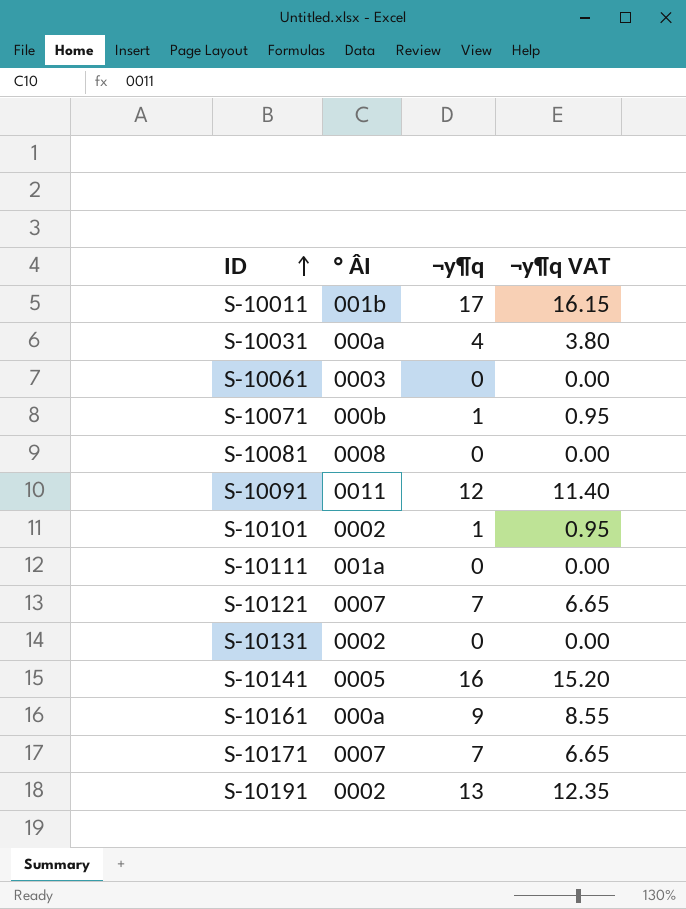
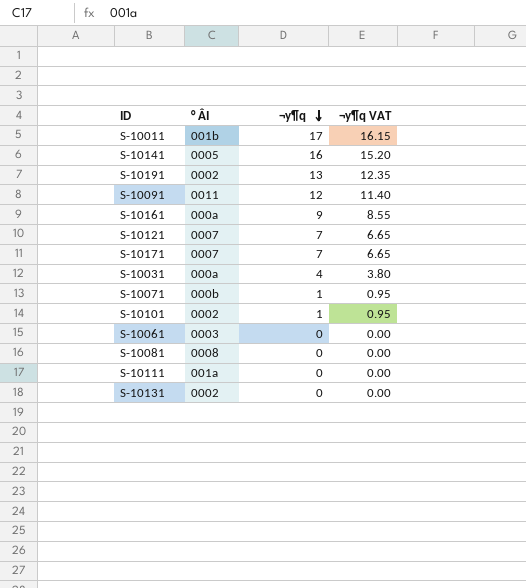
row order: ID ascending -> ¬y¶q descending

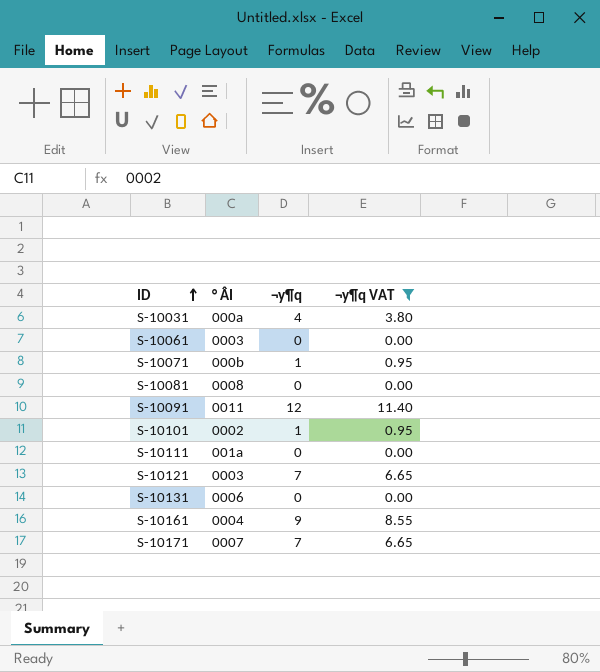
filter: none -> ¬y¶q VAT <= 11.40
row order: ¬y¶q descending -> ID ascending
S-10121 | ° ÂI: 0007 -> 0003
S-10131 | ° ÂI: 0002 -> 0006
S-10161 | ° ÂI: 000a -> 0004

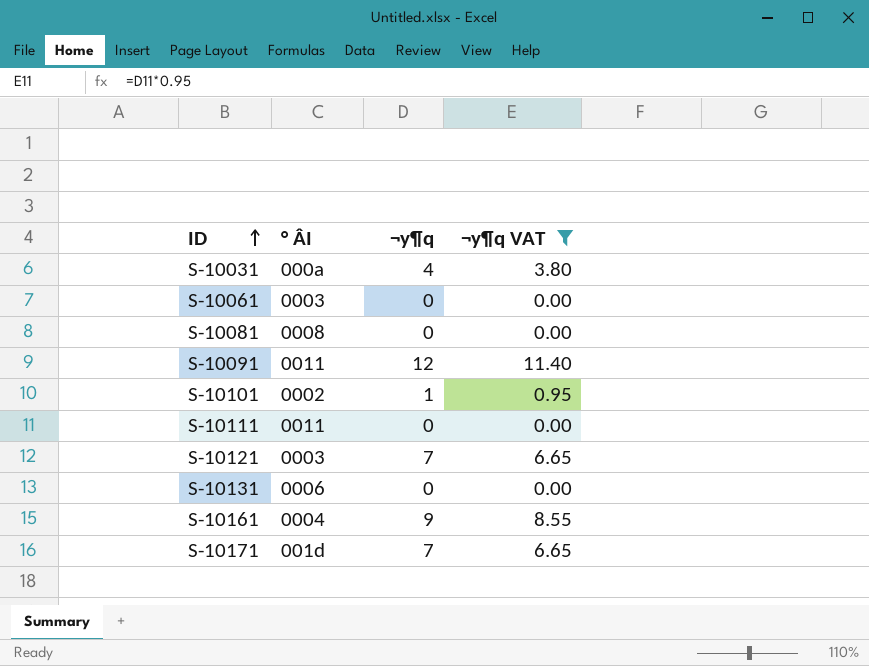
row S-10071: 000b | 1 | 0.95 -> none
S-10111 | ° ÂI: 001a -> 0011
S-10171 | ° ÂI: 0007 -> 001d

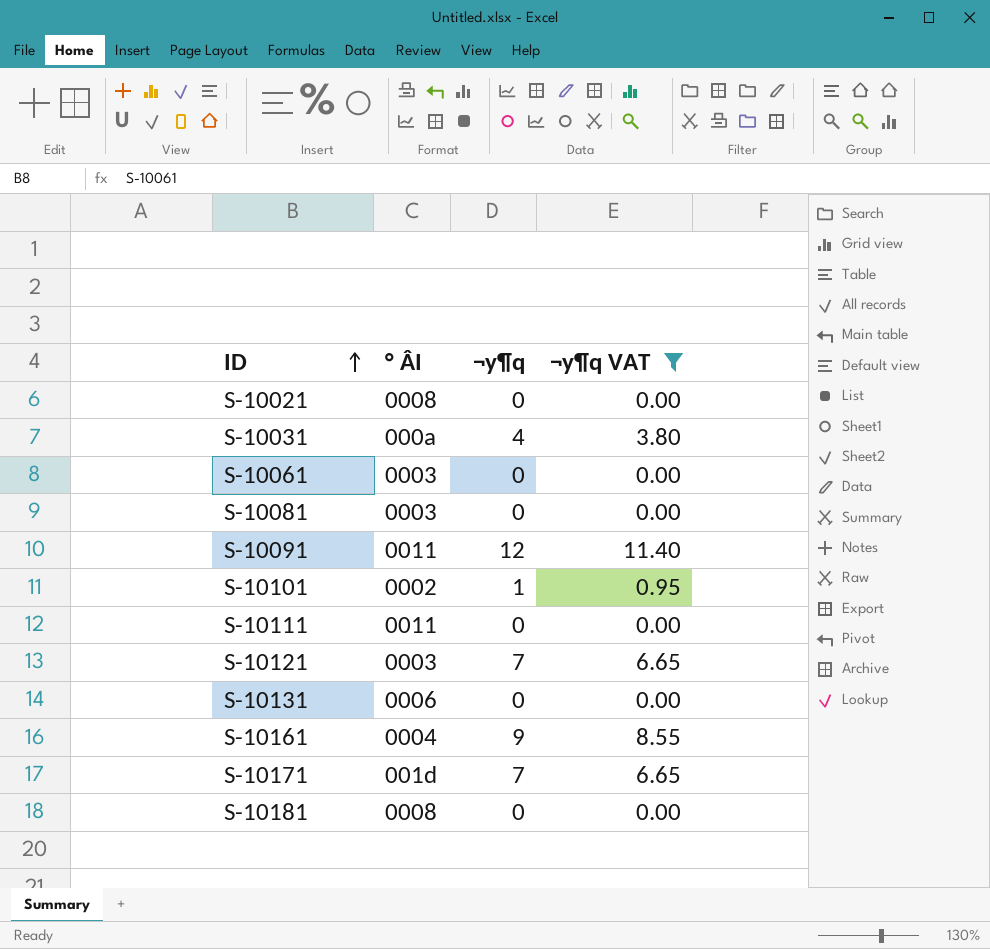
row S-10021: none -> 0008 | 0 | 0.00
S-10081 | ° ÂI: 0008 -> 0003
row S-10181: none -> 0008 | 0 | 0.00

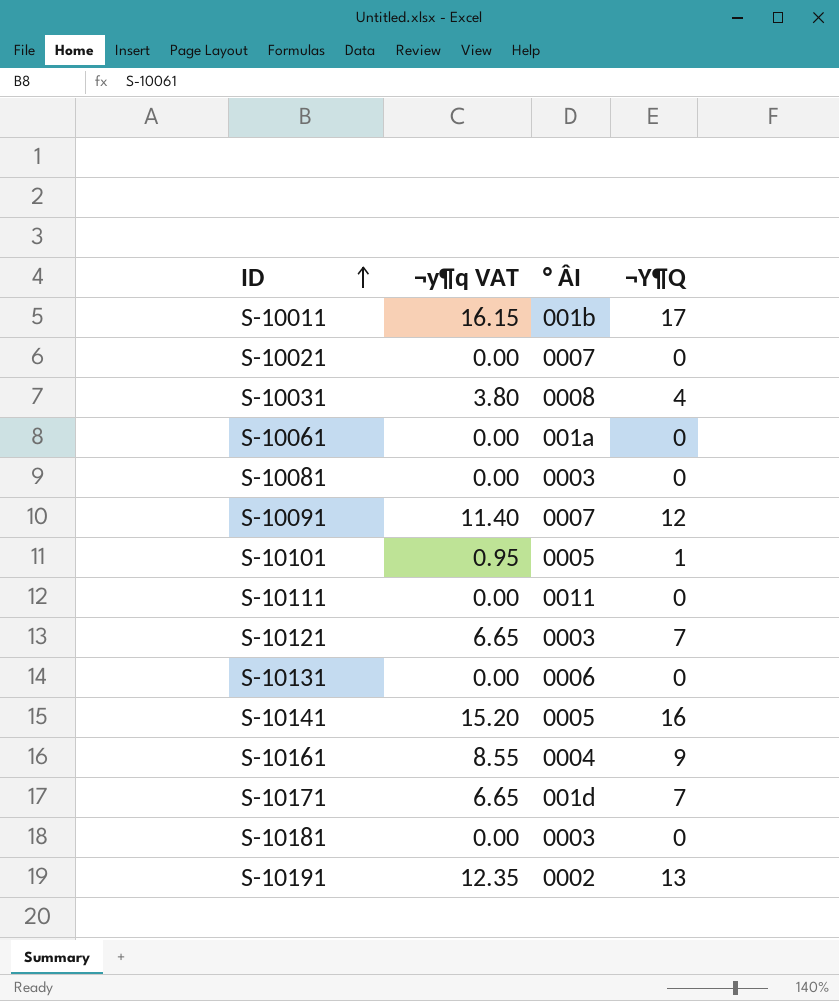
filter: ¬y¶q VAT <= 11.40 -> none
column ¬y¶q VAT | position: 4 -> 2
column name: ¬y¶q -> ¬Y¶Q
S-10021 | ° ÂI: 0008 -> 0007
S-10031 | ° ÂI: 000a -> 0008
S-10061 | ° ÂI: 0003 -> 001a
S-10091 | ° ÂI: 0011 -> 0007
S-10101 | ° ÂI: 0002 -> 0005
S-10181 | ° ÂI: 0008 -> 0003

